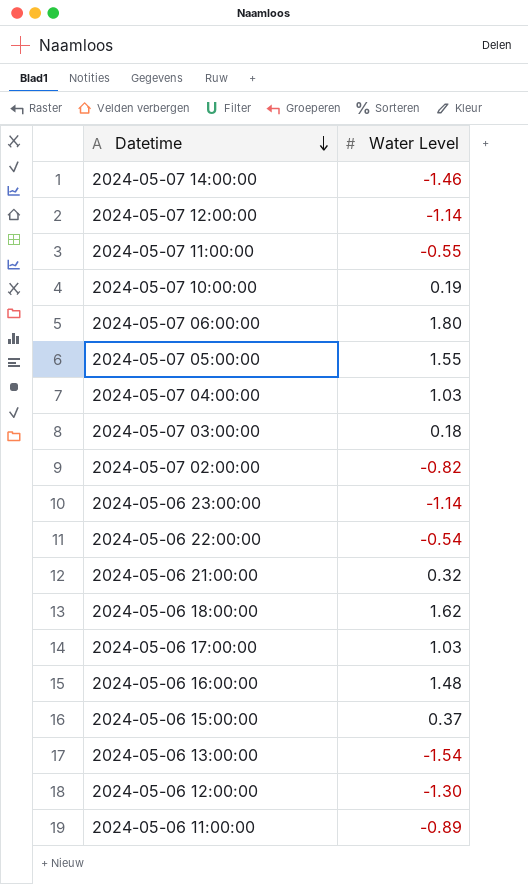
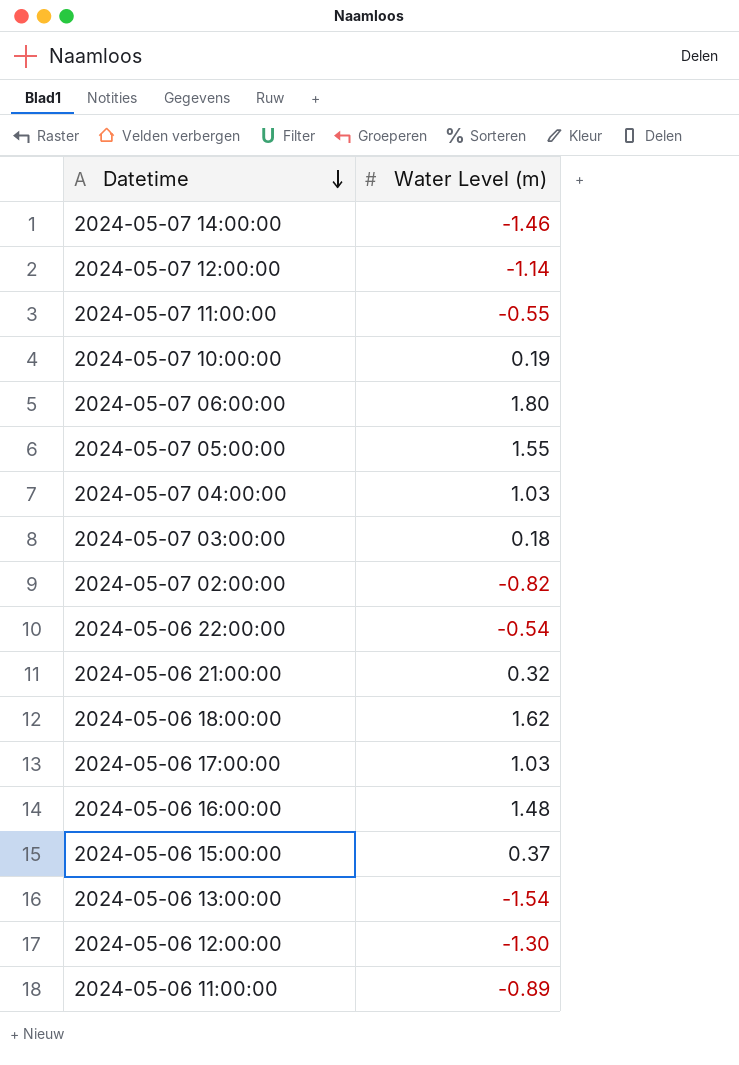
column name: Water Level -> Water Level (m)
row 2024-05-06 23:00:00: -1.14 -> none

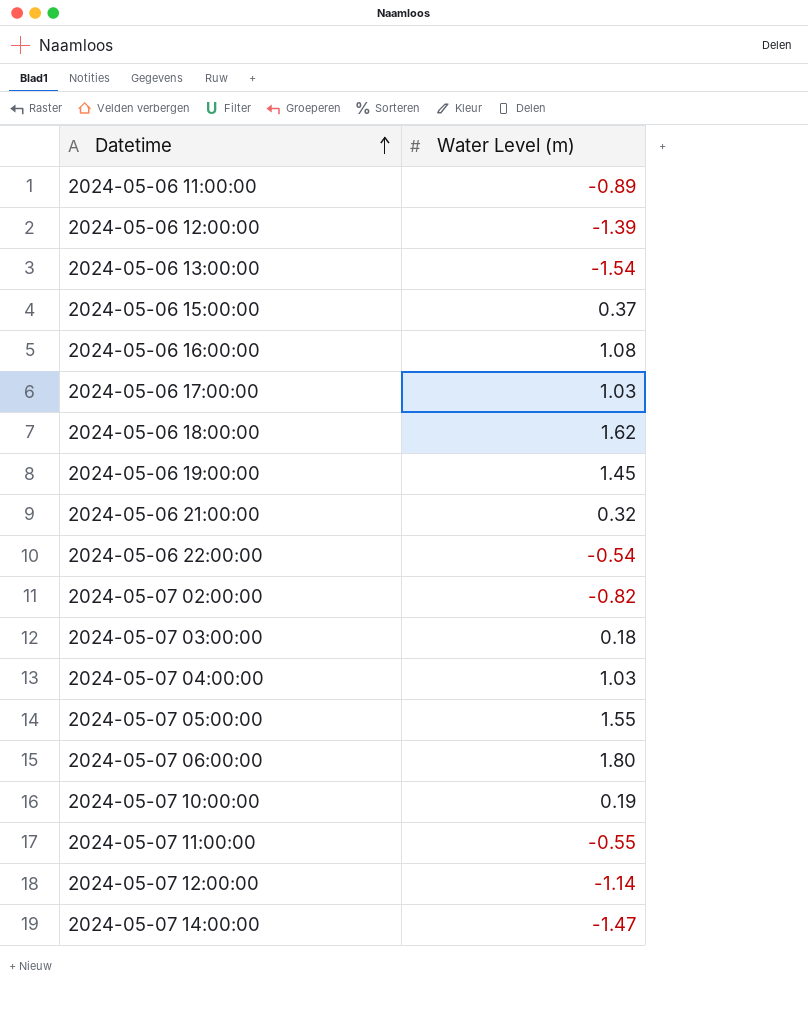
row order: Datetime descending -> Datetime ascending
2024-05-06 12:00:00 | Water Level (m): -1.30 -> -1.39
2024-05-06 16:00:00 | Water Level (m): 1.48 -> 1.08
row 2024-05-06 19:00:00: none -> 1.45
2024-05-07 14:00:00 | Water Level (m): -1.46 -> -1.47

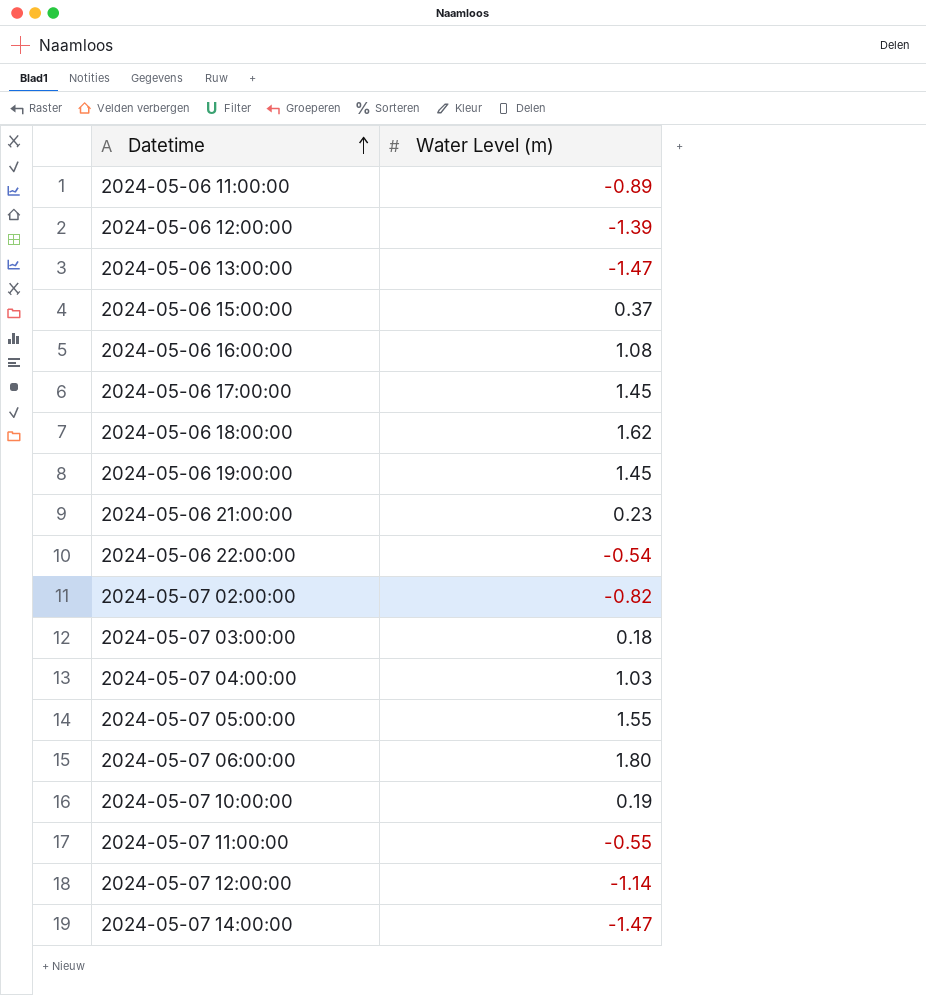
2024-05-06 13:00:00 | Water Level (m): -1.54 -> -1.47
2024-05-06 17:00:00 | Water Level (m): 1.03 -> 1.45
2024-05-06 21:00:00 | Water Level (m): 0.32 -> 0.23

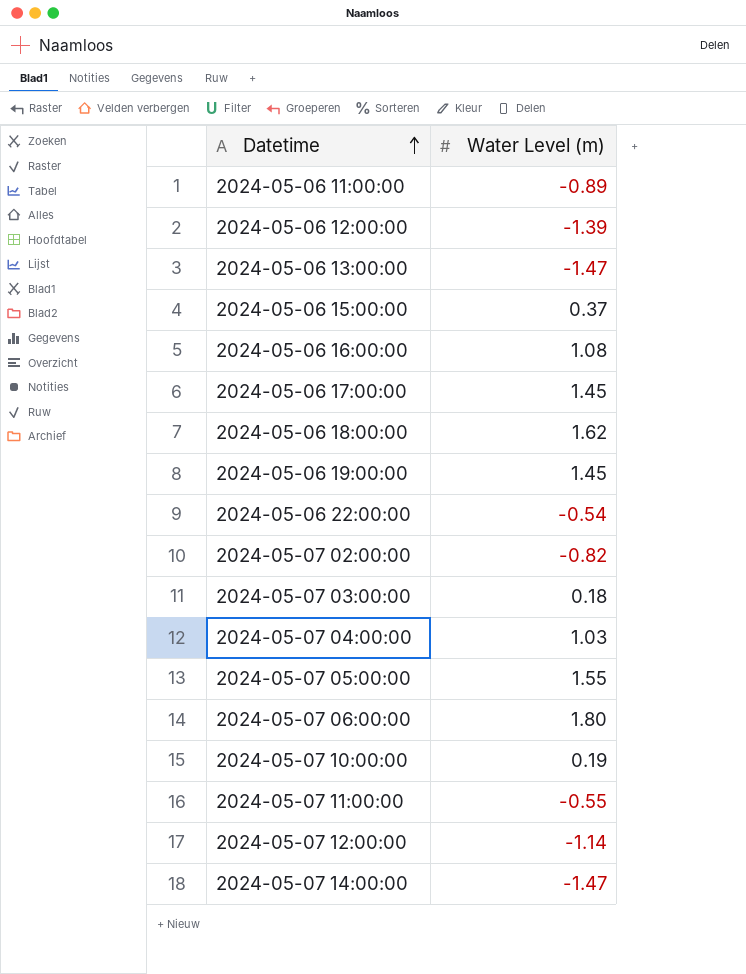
row 2024-05-06 21:00:00: 0.23 -> none

